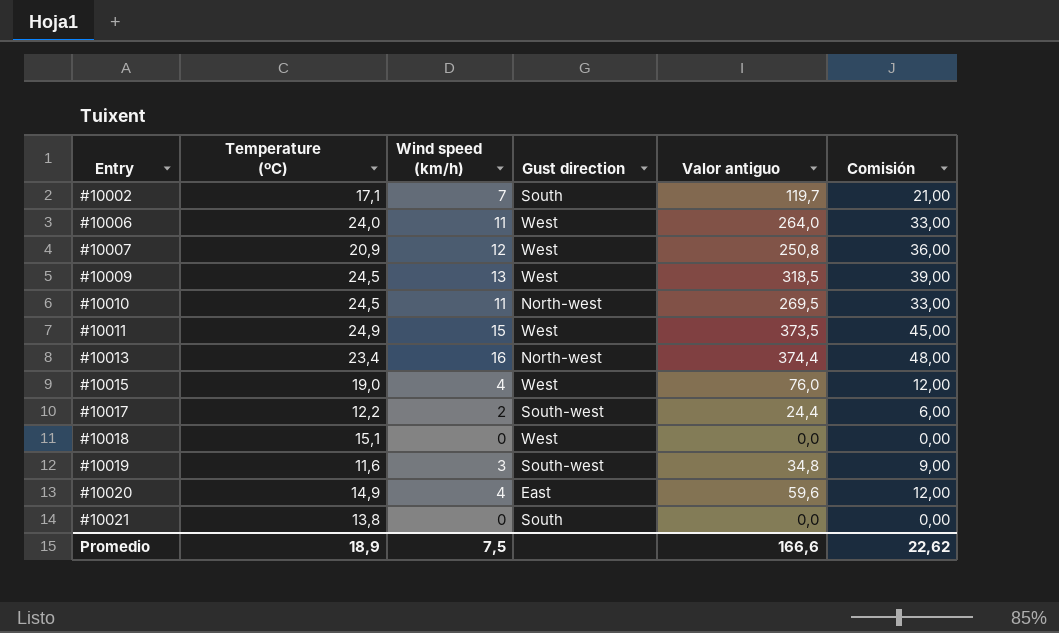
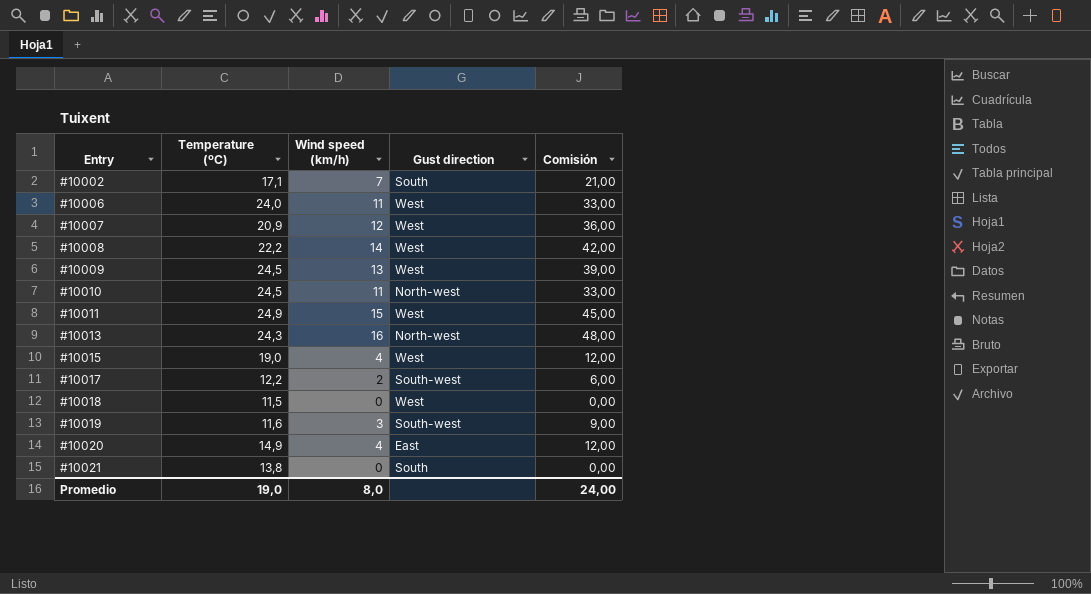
column Valor antiguo | formula: [Temperature (ºC)] * [Wind speed (km/h)] -> none
row #10008: none -> 22,2 | 14 | West | 42,00
#10013 | Temperature (ºC): 23,4 -> 24,3
#10018 | Temperature (ºC): 15,1 -> 11,5
Promedio | Temperature (ºC): 18,9 -> 19,0
Promedio | Wind speed (km/h): 7,5 -> 8,0
Promedio | Comisión: 22,62 -> 24,00

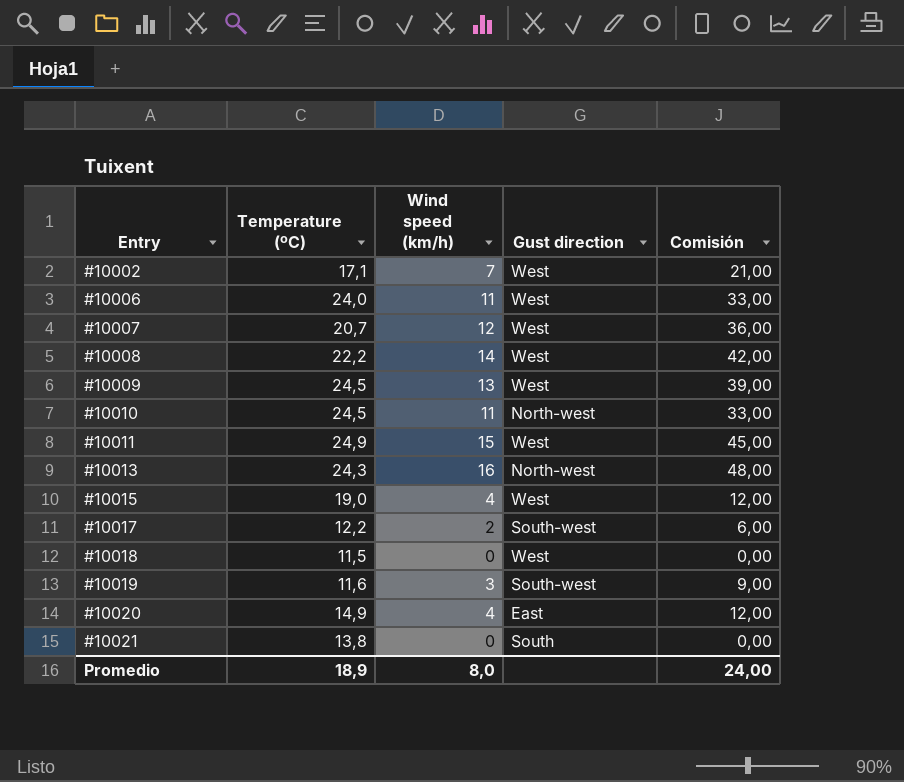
#10002 | Gust direction: South -> West
#10007 | Temperature (ºC): 20,9 -> 20,7
Promedio | Temperature (ºC): 19,0 -> 18,9

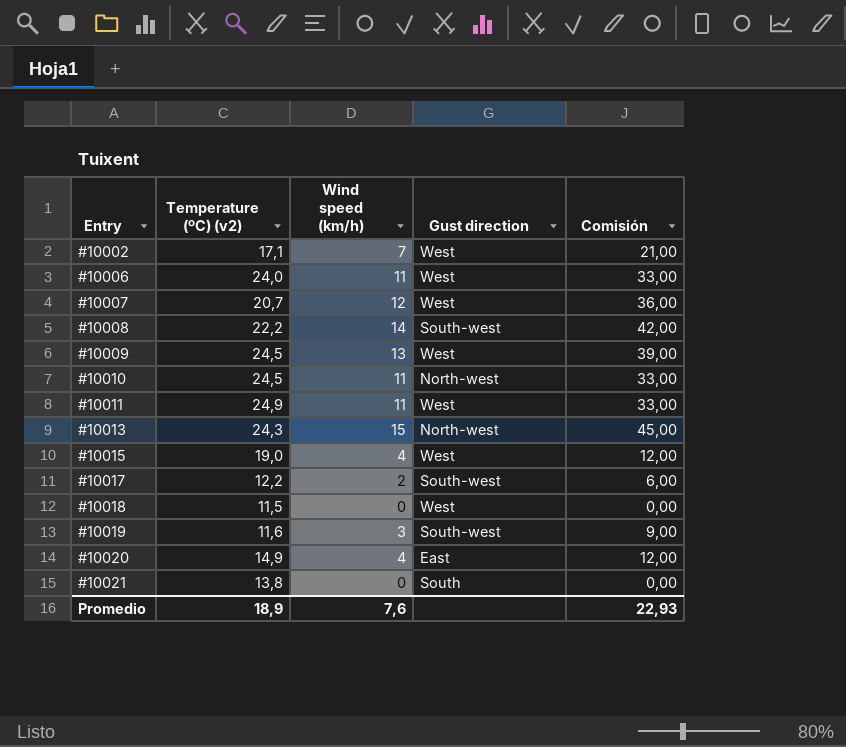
column name: Temperature (ºC) -> Temperature (ºC) (v2)
#10008 | Gust direction: West -> South-west
#10011 | Wind speed (km/h): 15 -> 11
#10011 | Comisión: 45,00 -> 33,00
#10013 | Wind speed (km/h): 16 -> 15
#10013 | Comisión: 48,00 -> 45,00
Promedio | Wind speed (km/h): 8,0 -> 7,6
Promedio | Comisión: 24,00 -> 22,93

